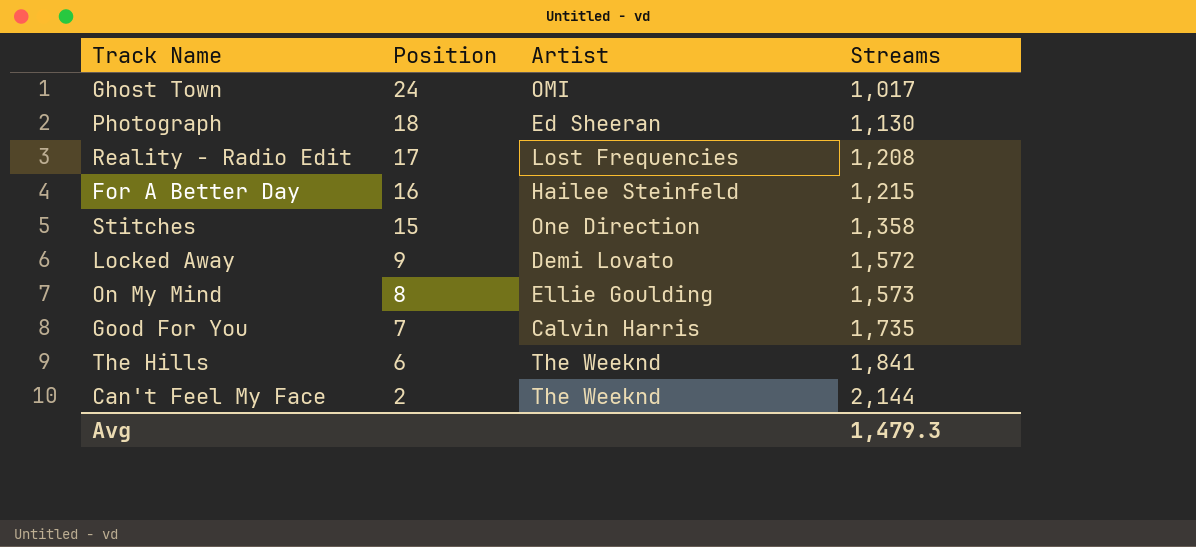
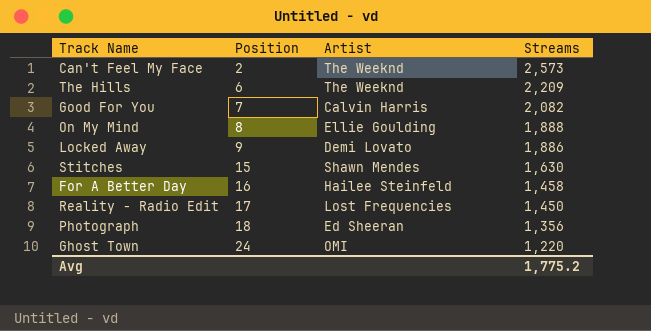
row order: Position descending -> Position ascending
Can't Feel My Face | Streams: 2,144 -> 2,573
The Hills | Streams: 1,841 -> 2,209
Good For You | Streams: 1,735 -> 2,082
On My Mind | Streams: 1,573 -> 1,888
Locked Away | Streams: 1,572 -> 1,886
Stitches | Artist: One Direction -> Shawn Mendes
Stitches | Streams: 1,358 -> 1,630
For A Better Day | Streams: 1,215 -> 1,458
Reality - Radio Edit | Streams: 1,208 -> 1,450
Photograph | Streams: 1,130 -> 1,356
Ghost Town | Streams: 1,017 -> 1,220
Avg | Streams: 1,479.3 -> 1,775.2

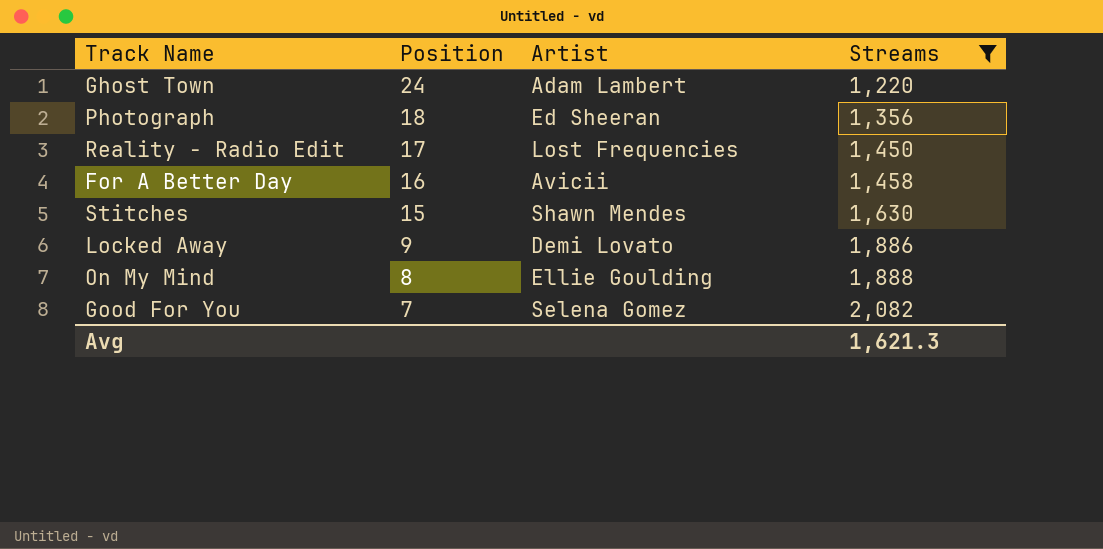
filter: none -> Streams <= 2,082
row order: Position ascending -> Position descending
Ghost Town | Artist: OMI -> Adam Lambert
For A Better Day | Artist: Hailee Steinfeld -> Avicii
Good For You | Artist: Calvin Harris -> Selena Gomez
Avg | Streams: 1,775.2 -> 1,621.3

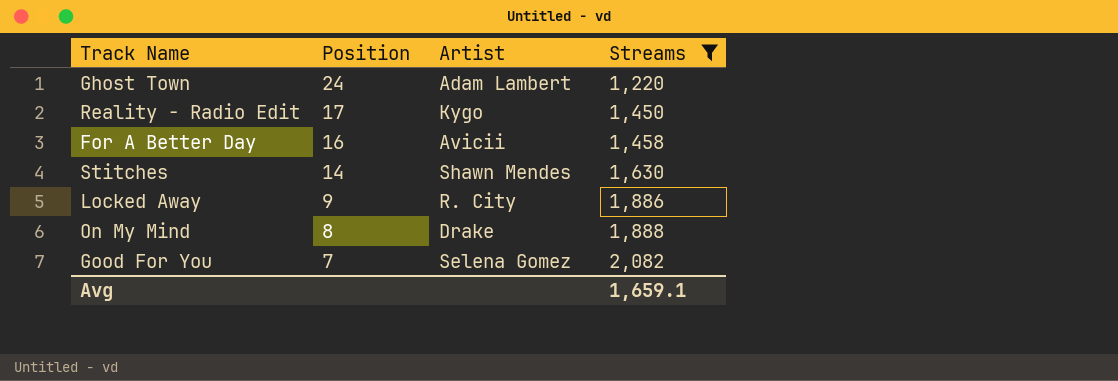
row Photograph: 18 | Ed Sheeran | 1,356 -> none
Reality - Radio Edit | Artist: Lost Frequencies -> Kygo
Stitches | Position: 15 -> 14
Locked Away | Artist: Demi Lovato -> R. City
On My Mind | Artist: Ellie Goulding -> Drake
Avg | Streams: 1,621.3 -> 1,659.1

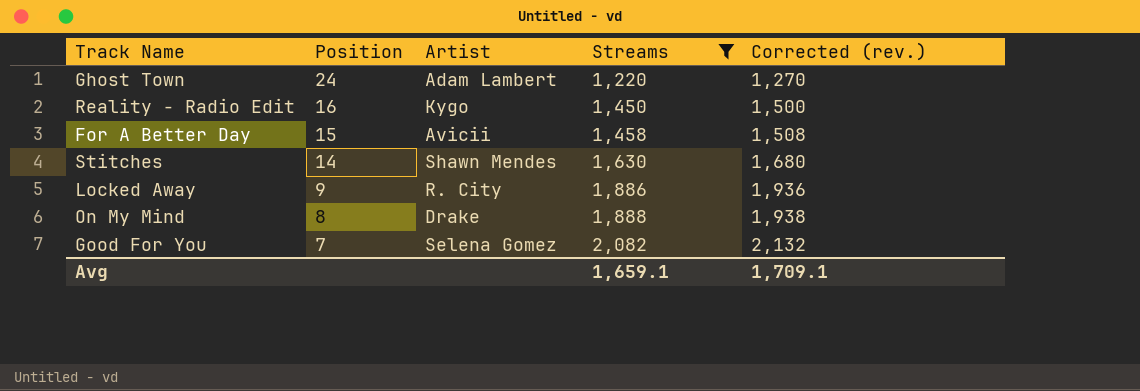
column Corrected (rev.) | formula: none -> [Streams] + 50
Reality - Radio Edit | Position: 17 -> 16
For A Better Day | Position: 16 -> 15

